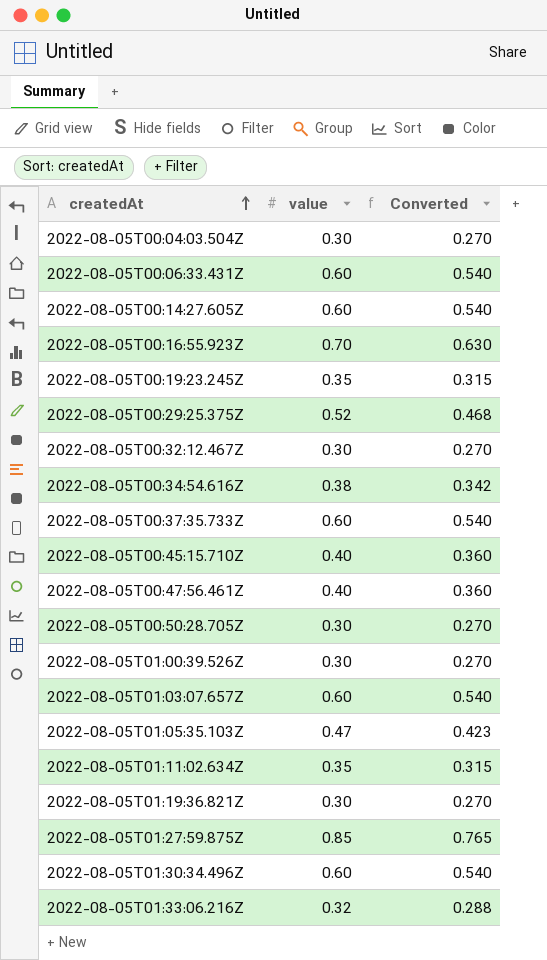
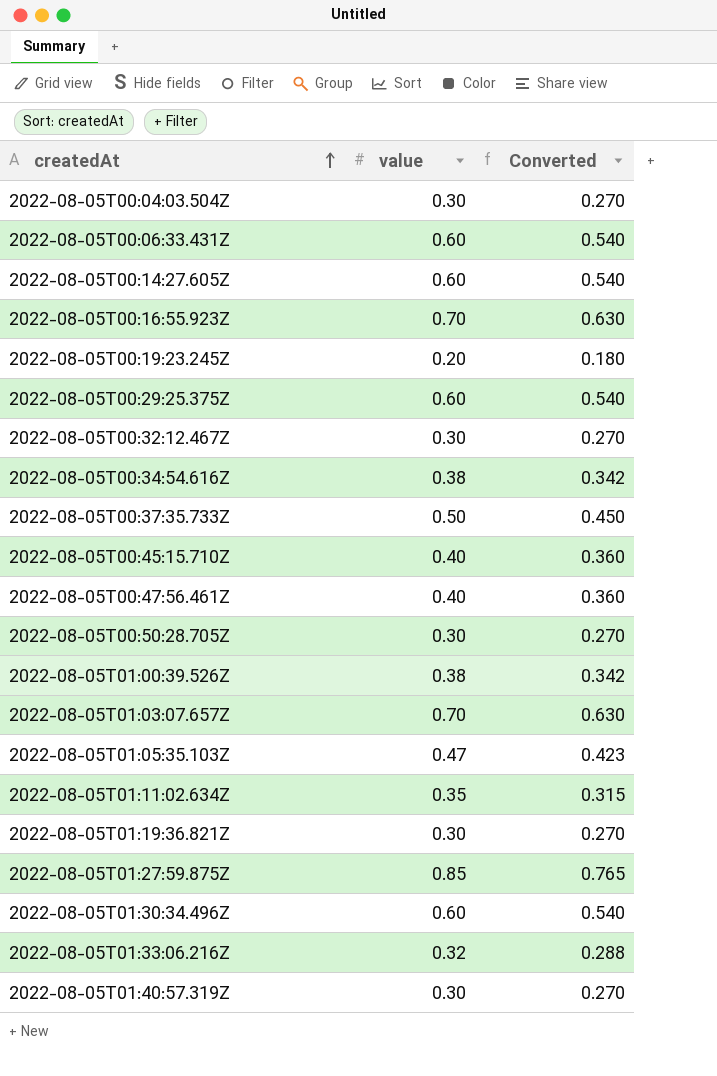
2022-08-05T00:19:23.245Z | value: 0.35 -> 0.20
2022-08-05T00:19:23.245Z | Converted: 0.315 -> 0.180
2022-08-05T00:29:25.375Z | value: 0.52 -> 0.60
2022-08-05T00:29:25.375Z | Converted: 0.468 -> 0.540
2022-08-05T00:37:35.733Z | value: 0.60 -> 0.50
2022-08-05T00:37:35.733Z | Converted: 0.540 -> 0.450
2022-08-05T01:00:39.526Z | value: 0.30 -> 0.38
2022-08-05T01:00:39.526Z | Converted: 0.270 -> 0.342
2022-08-05T01:03:07.657Z | value: 0.60 -> 0.70
2022-08-05T01:03:07.657Z | Converted: 0.540 -> 0.630
row 2022-08-05T01:40:57.319Z: none -> 0.30 | 0.270

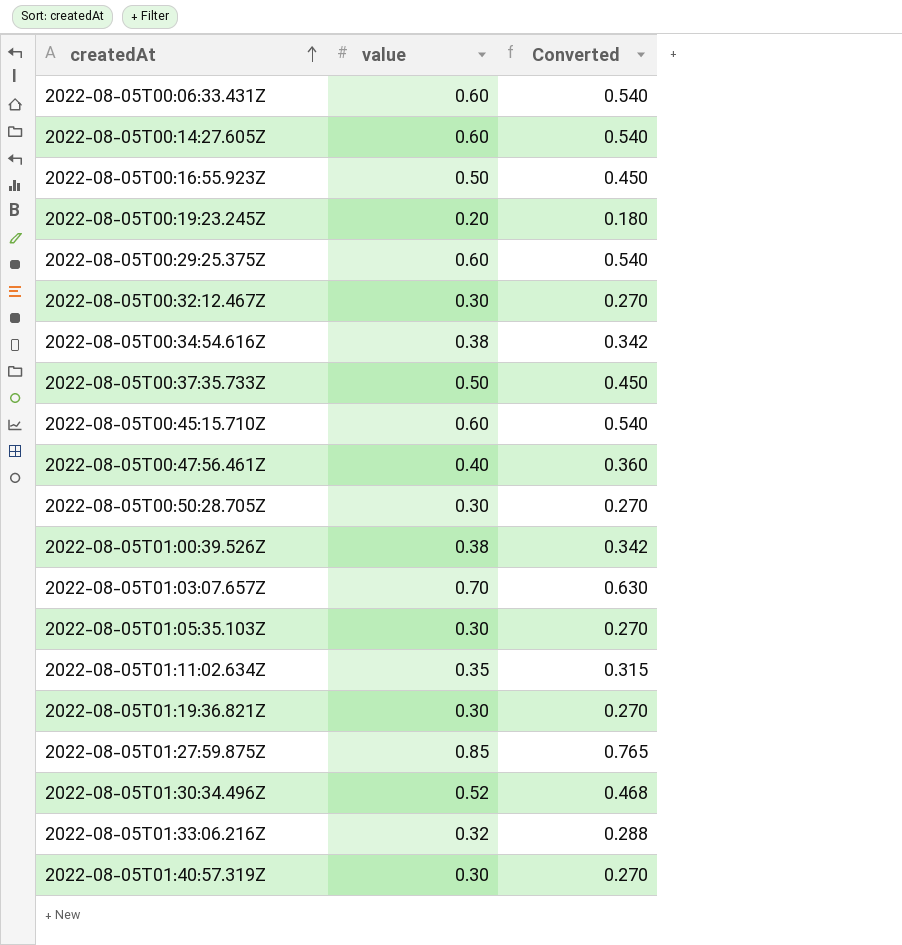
row 2022-08-05T00:04:03.504Z: 0.30 | 0.270 -> none
2022-08-05T00:16:55.923Z | value: 0.70 -> 0.50
2022-08-05T00:16:55.923Z | Converted: 0.630 -> 0.450
2022-08-05T00:45:15.710Z | value: 0.40 -> 0.60
2022-08-05T00:45:15.710Z | Converted: 0.360 -> 0.540
2022-08-05T01:05:35.103Z | value: 0.47 -> 0.30
2022-08-05T01:05:35.103Z | Converted: 0.423 -> 0.270
2022-08-05T01:30:34.496Z | value: 0.60 -> 0.52
2022-08-05T01:30:34.496Z | Converted: 0.540 -> 0.468

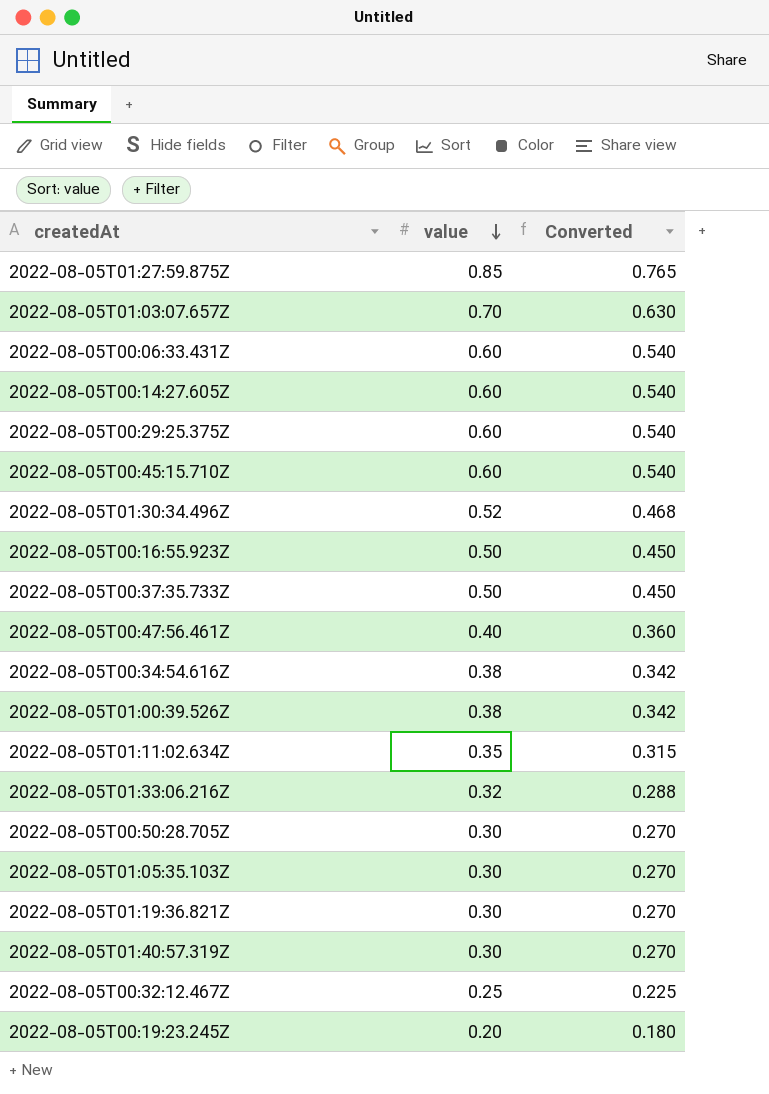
row order: createdAt ascending -> value descending
2022-08-05T00:32:12.467Z | value: 0.30 -> 0.25
2022-08-05T00:32:12.467Z | Converted: 0.270 -> 0.225

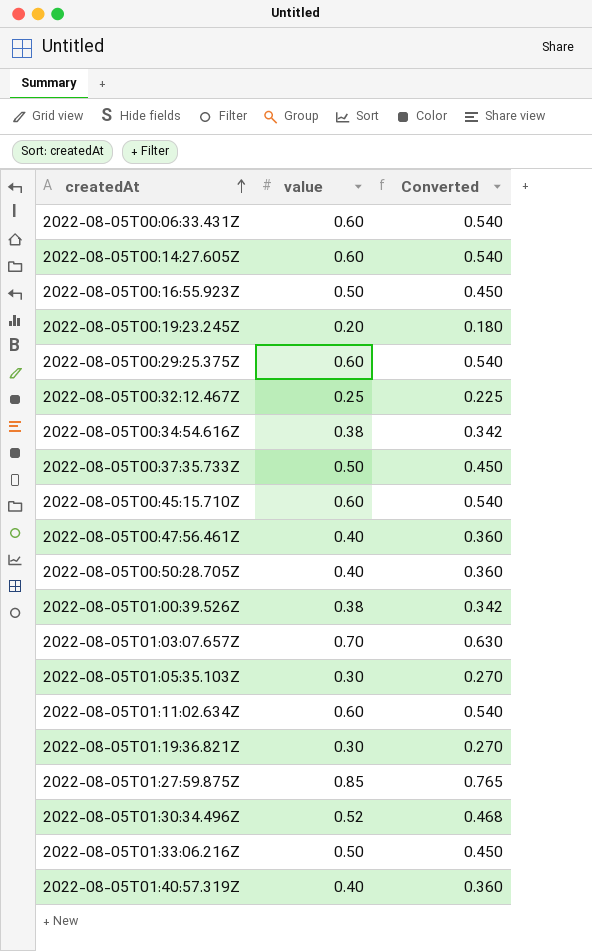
row order: value descending -> createdAt ascending
2022-08-05T00:50:28.705Z | value: 0.30 -> 0.40
2022-08-05T00:50:28.705Z | Converted: 0.270 -> 0.360
2022-08-05T01:11:02.634Z | value: 0.35 -> 0.60
2022-08-05T01:11:02.634Z | Converted: 0.315 -> 0.540
2022-08-05T01:33:06.216Z | value: 0.32 -> 0.50
2022-08-05T01:33:06.216Z | Converted: 0.288 -> 0.450
2022-08-05T01:40:57.319Z | value: 0.30 -> 0.40
2022-08-05T01:40:57.319Z | Converted: 0.270 -> 0.360

